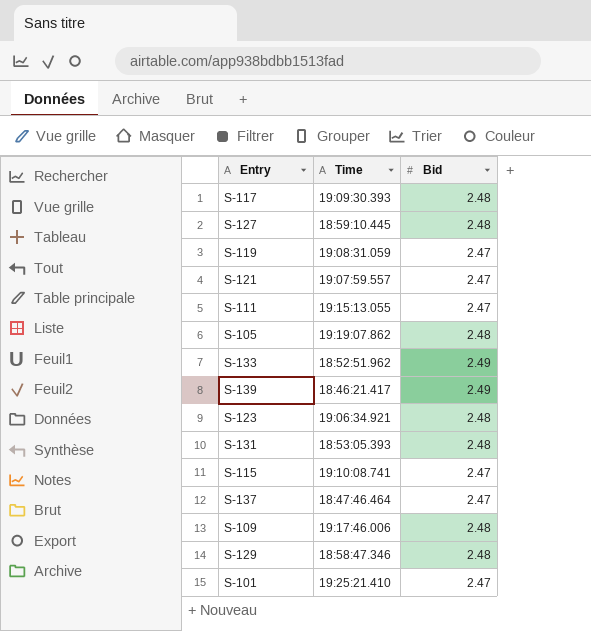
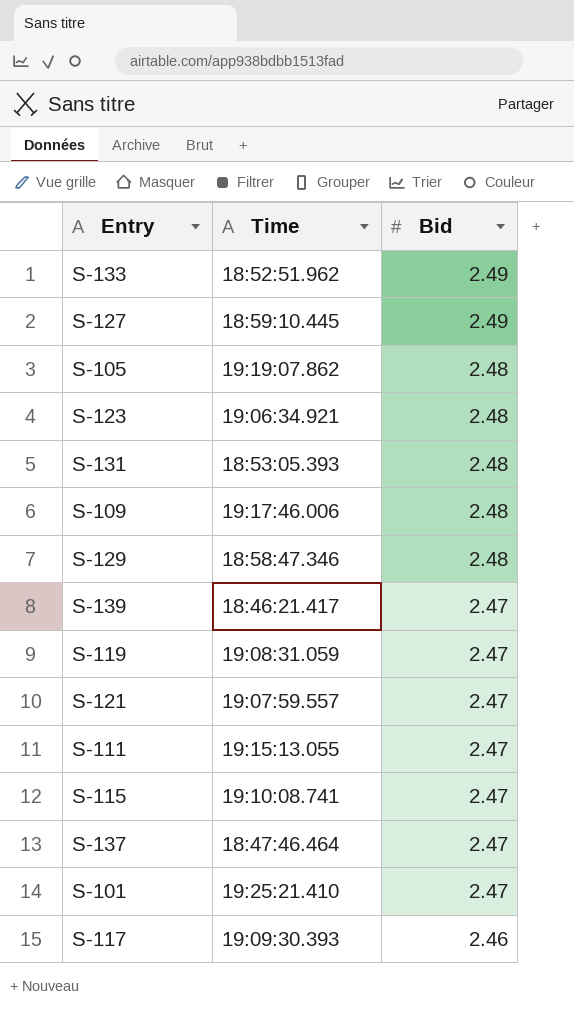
row order: none -> Bid descending
S-127 | Bid: 2.48 -> 2.49
S-139 | Bid: 2.49 -> 2.47
S-117 | Bid: 2.48 -> 2.46

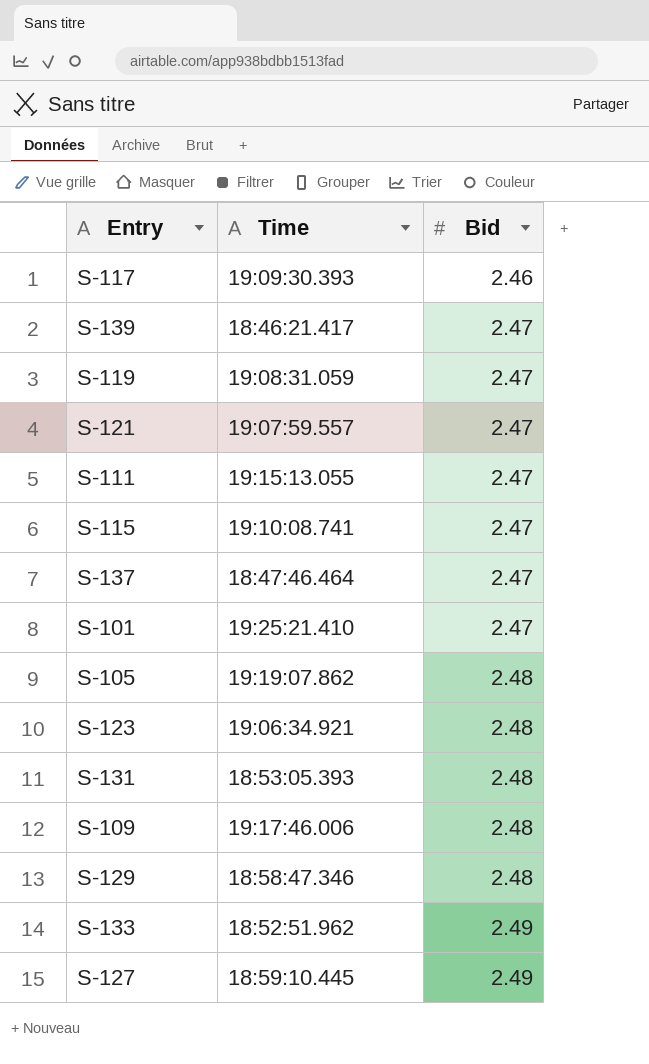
row order: Bid descending -> Bid ascending

